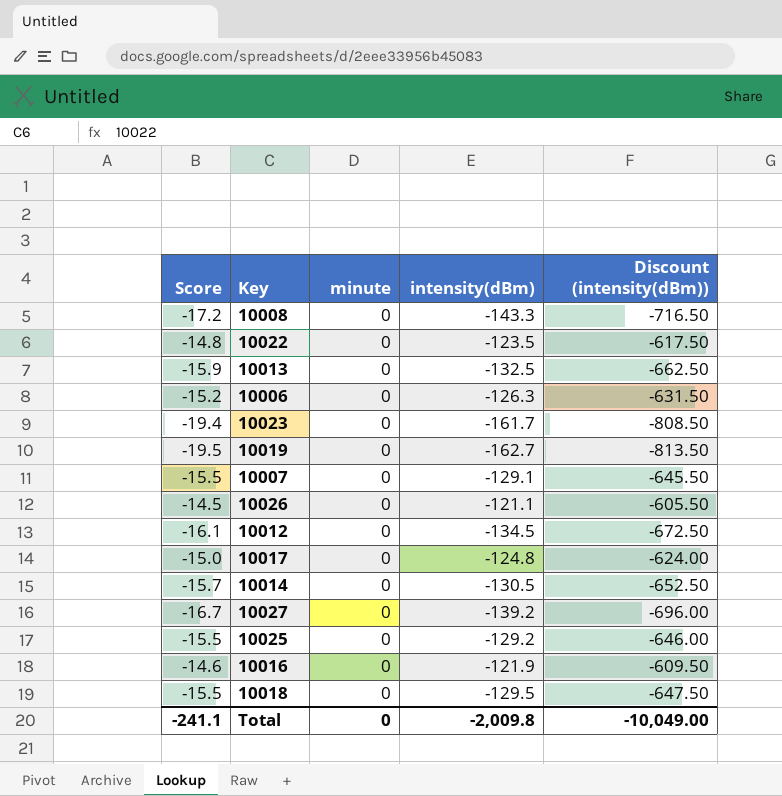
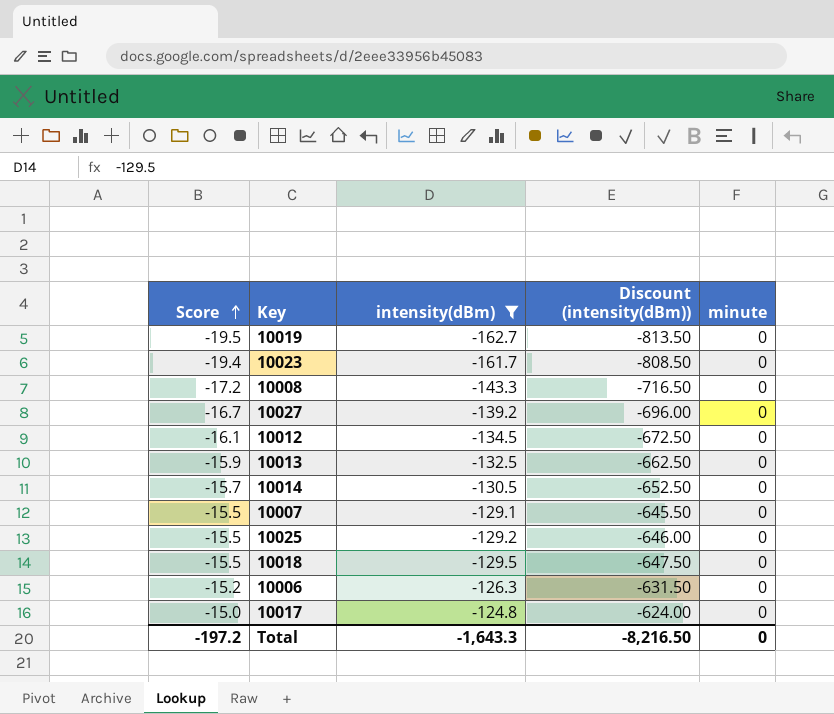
filter: none -> intensity(dBm) <= -124.8
row order: none -> Score ascending
column minute | position: 3 -> 5
Total | Score: -241.1 -> -197.2
Total | intensity(dBm): -2,009.8 -> -1,643.3
Total | Discount (intensity(dBm)): -10,049.00 -> -8,216.50

